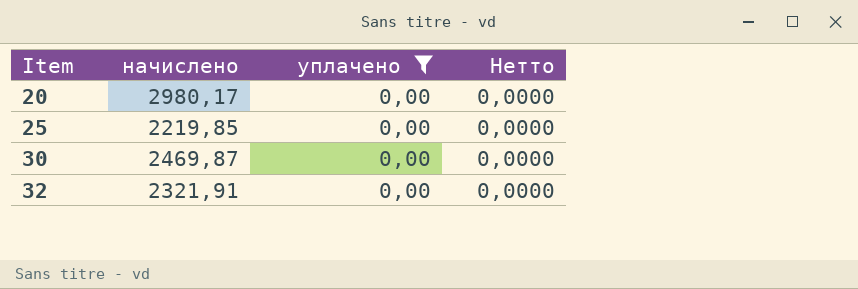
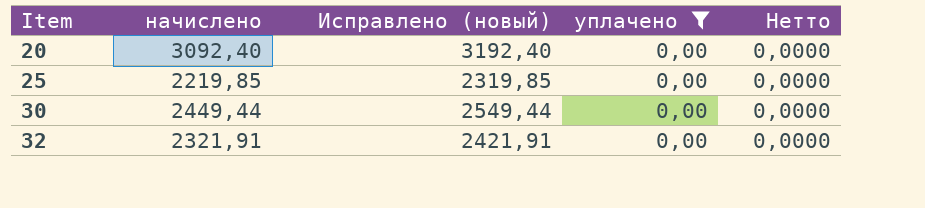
column Исправлено (новый) | formula: none -> [начислено] + 100
20 | начислено: 2980,17 -> 3092,40
30 | начислено: 2469,87 -> 2449,44

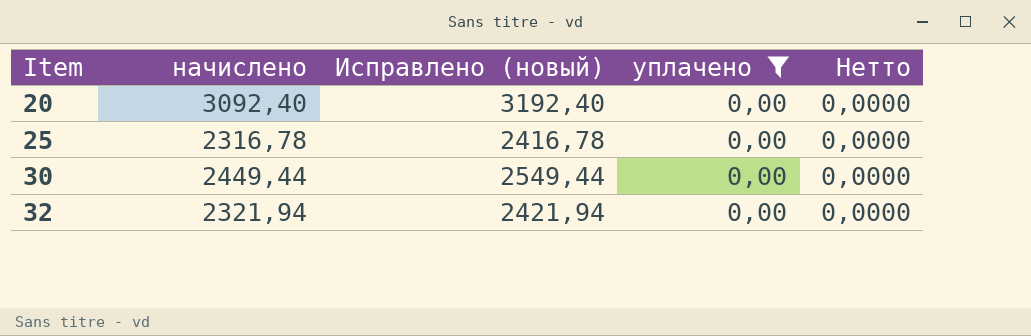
25 | начислено: 2219,85 -> 2316,78
25 | Исправлено (новый): 2319,85 -> 2416,78
32 | начислено: 2321,91 -> 2321,94
32 | Исправлено (новый): 2421,91 -> 2421,94

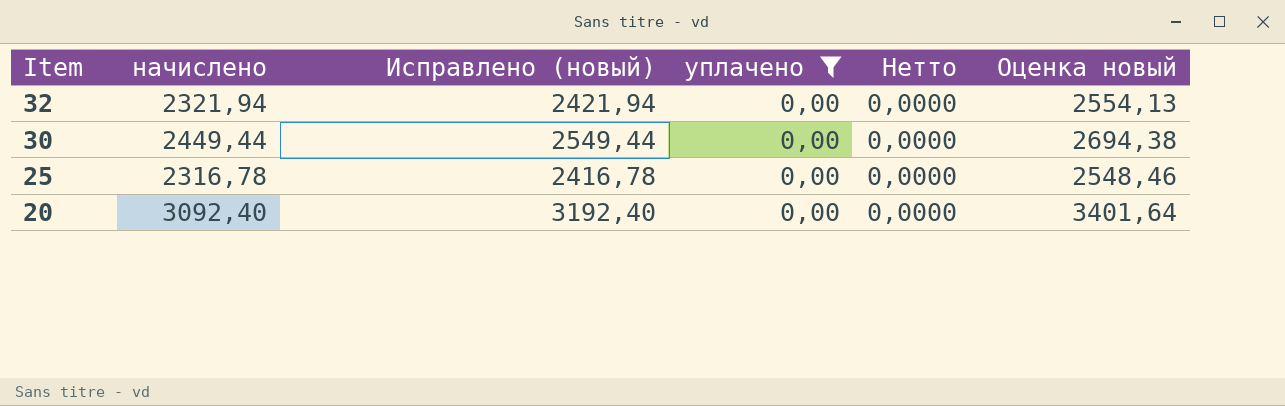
row order: Item ascending -> Item descending
column Оценка новый | formula: none -> [начислено] * 1,1

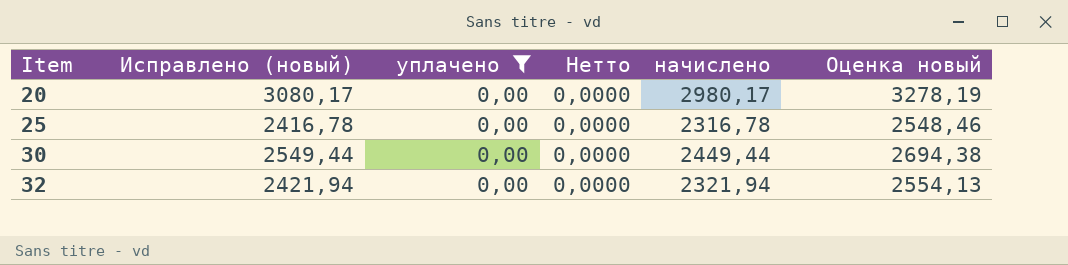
row order: Item descending -> Item ascending
column начислено | position: 2 -> 5
20 | Исправлено (новый): 3192,40 -> 3080,17
20 | начислено: 3092,40 -> 2980,17
20 | Оценка новый: 3401,64 -> 3278,19

